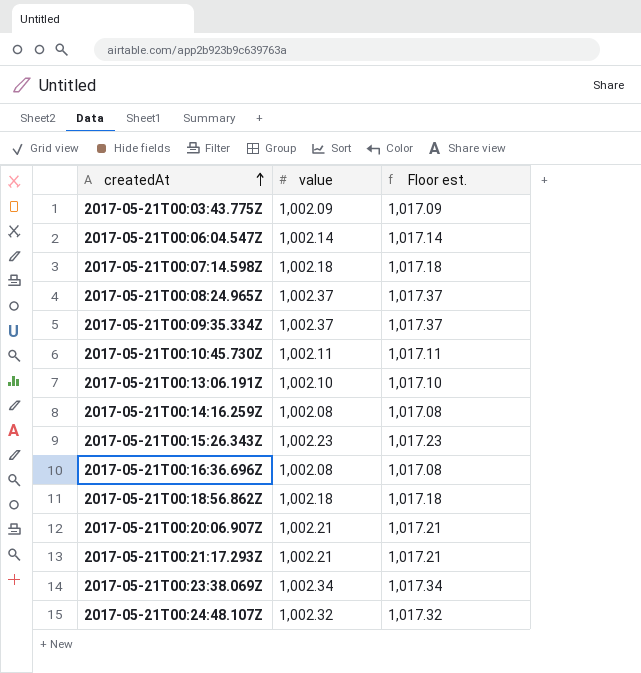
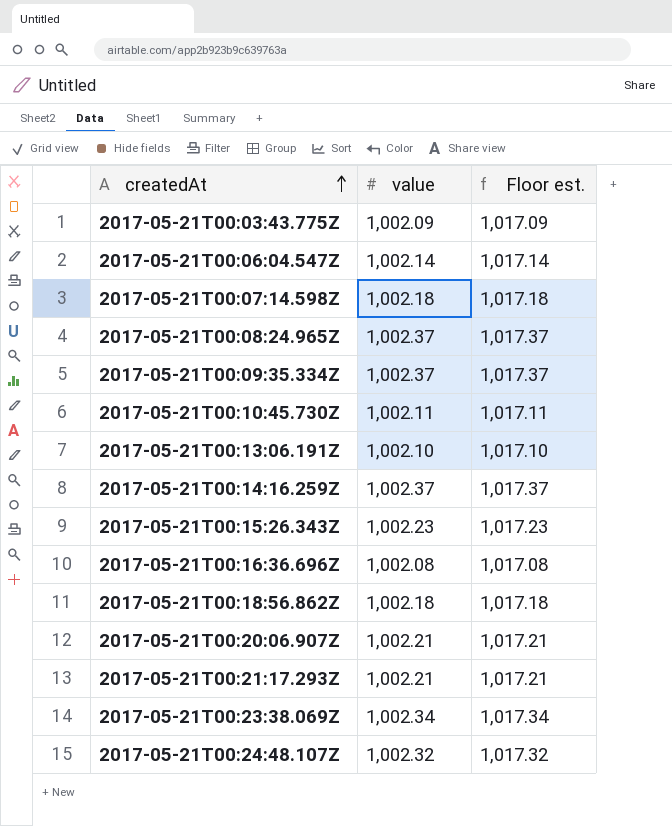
2017-05-21T00:14:16.259Z | value: 1,002.08 -> 1,002.37
2017-05-21T00:14:16.259Z | Floor est.: 1,017.08 -> 1,017.37

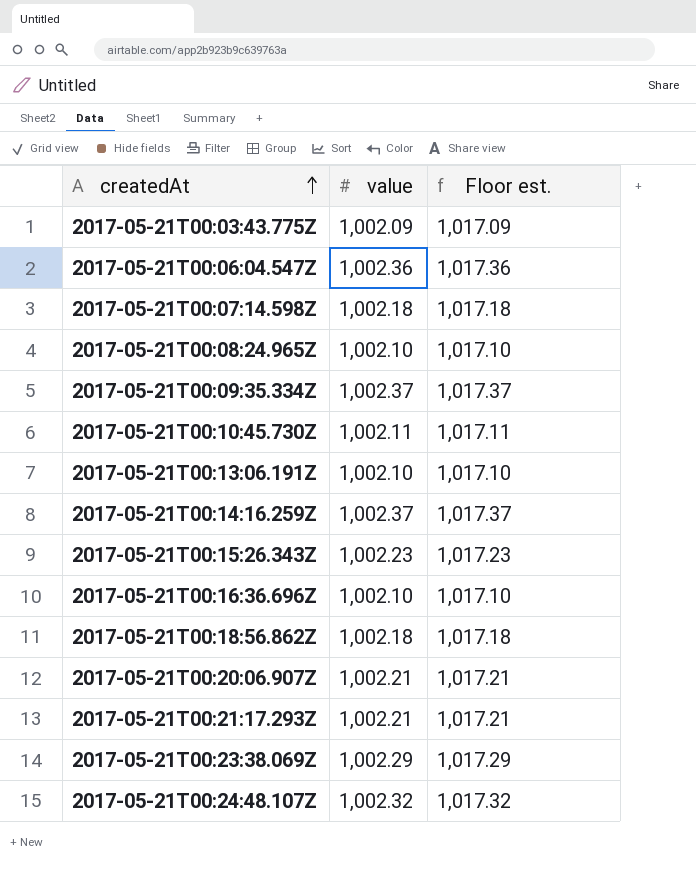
2017-05-21T00:06:04.547Z | value: 1,002.14 -> 1,002.36
2017-05-21T00:06:04.547Z | Floor est.: 1,017.14 -> 1,017.36
2017-05-21T00:08:24.965Z | value: 1,002.37 -> 1,002.10
2017-05-21T00:08:24.965Z | Floor est.: 1,017.37 -> 1,017.10
2017-05-21T00:16:36.696Z | value: 1,002.08 -> 1,002.10
2017-05-21T00:16:36.696Z | Floor est.: 1,017.08 -> 1,017.10
2017-05-21T00:23:38.069Z | value: 1,002.34 -> 1,002.29
2017-05-21T00:23:38.069Z | Floor est.: 1,017.34 -> 1,017.29

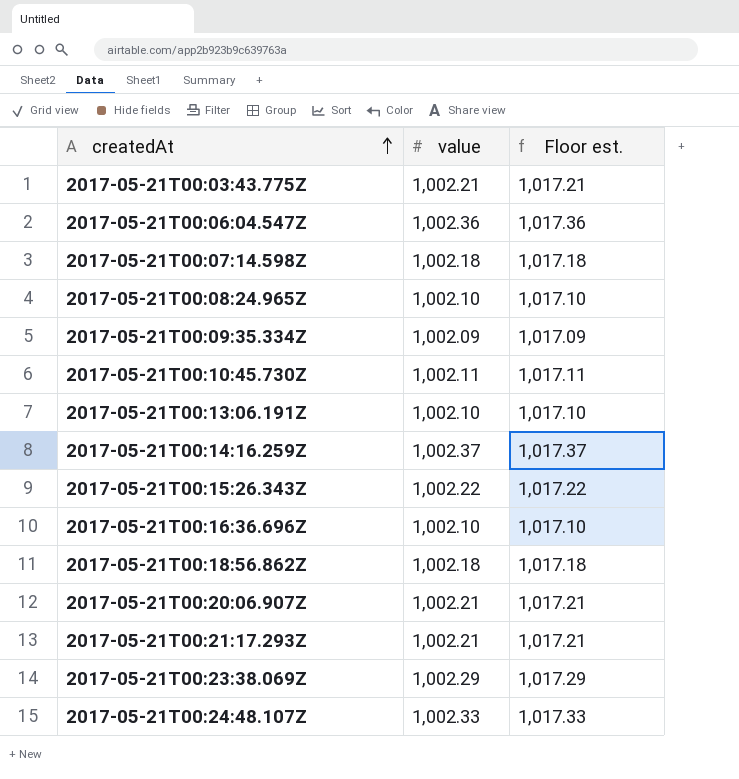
2017-05-21T00:03:43.775Z | value: 1,002.09 -> 1,002.21
2017-05-21T00:03:43.775Z | Floor est.: 1,017.09 -> 1,017.21
2017-05-21T00:09:35.334Z | value: 1,002.37 -> 1,002.09
2017-05-21T00:09:35.334Z | Floor est.: 1,017.37 -> 1,017.09
2017-05-21T00:15:26.343Z | value: 1,002.23 -> 1,002.22
2017-05-21T00:15:26.343Z | Floor est.: 1,017.23 -> 1,017.22
2017-05-21T00:24:48.107Z | value: 1,002.32 -> 1,002.33
2017-05-21T00:24:48.107Z | Floor est.: 1,017.32 -> 1,017.33

